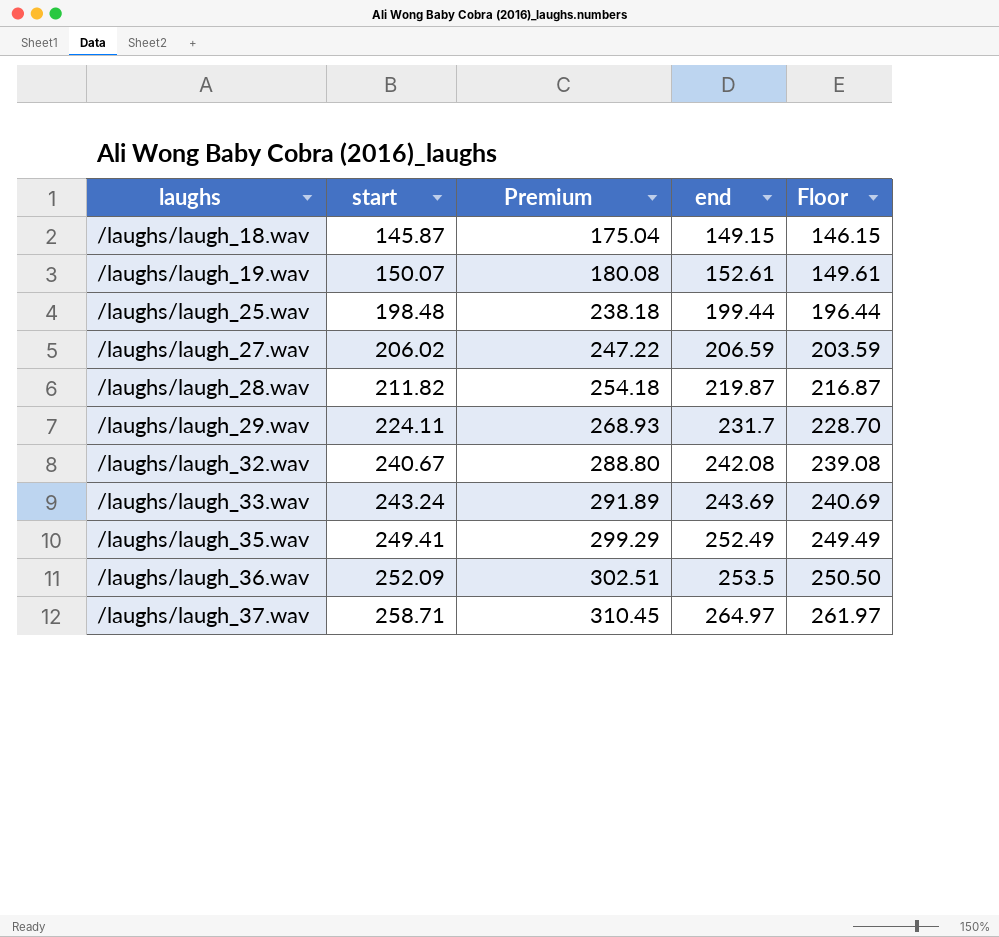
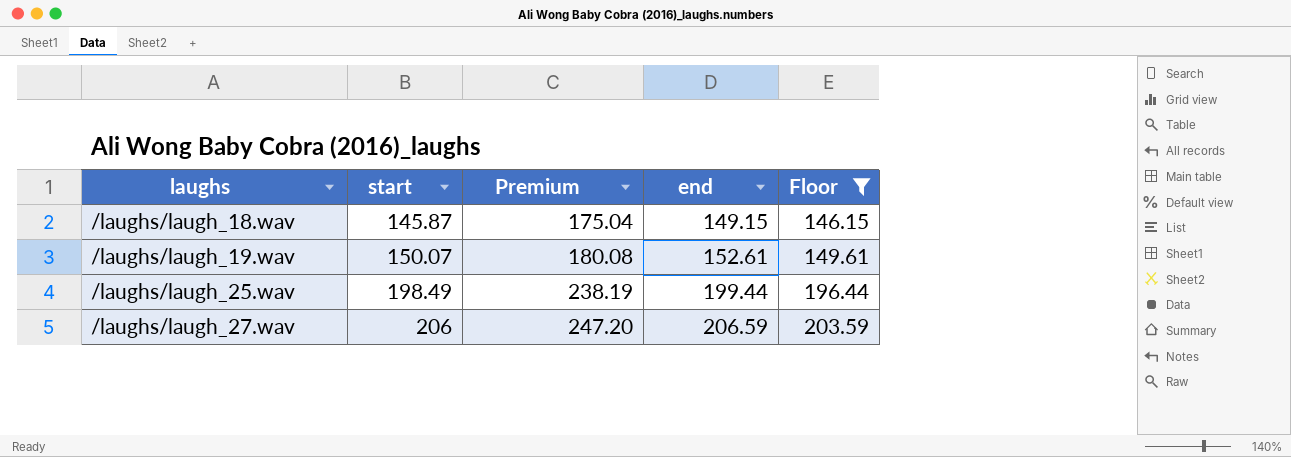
filter: none -> Floor <= 203.59
/laughs/laugh_25.wav | start: 198.48 -> 198.49
/laughs/laugh_25.wav | Premium: 238.18 -> 238.19
/laughs/laugh_27.wav | start: 206.02 -> 206
/laughs/laugh_27.wav | Premium: 247.22 -> 247.20

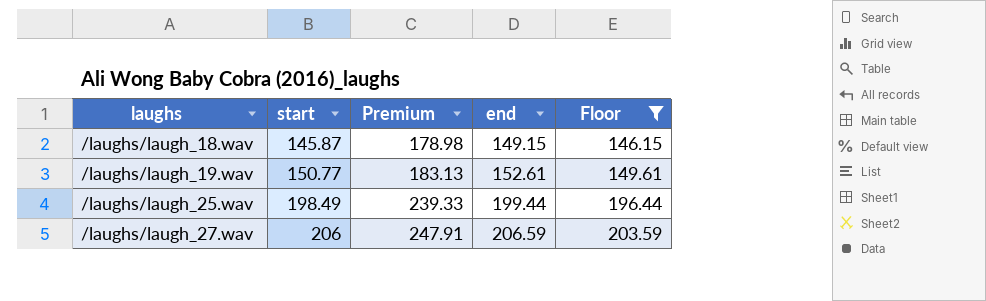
column Premium | formula: [start] * 1.2 -> [end] * 1.2
/laughs/laugh_19.wav | start: 150.07 -> 150.77

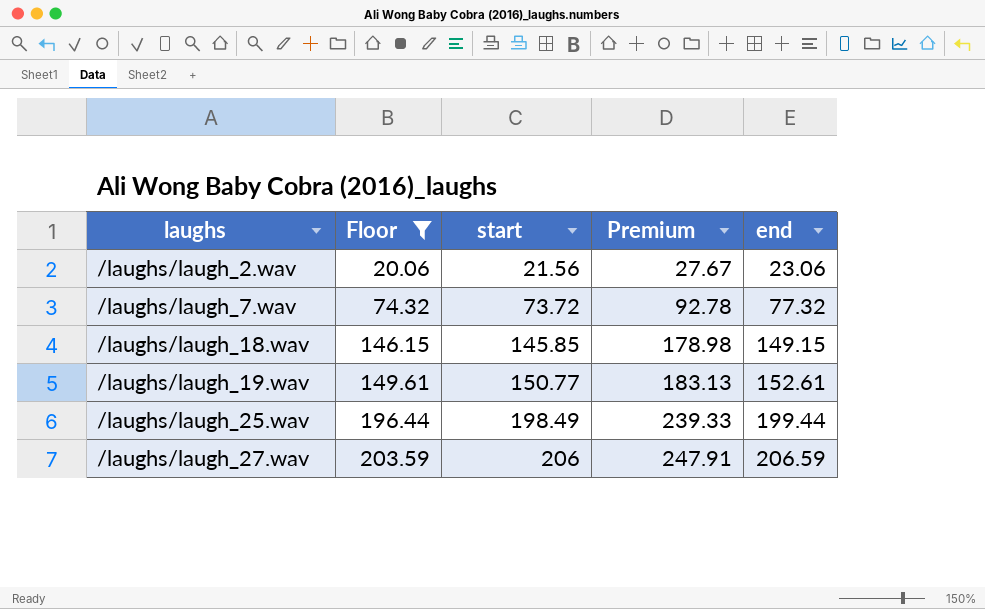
column Floor | position: 5 -> 2
row /laughs/laugh_2.wav: none -> 20.06 | 21.56 | 27.67 | 23.06
row /laughs/laugh_7.wav: none -> 74.32 | 73.72 | 92.78 | 77.32
/laughs/laugh_18.wav | start: 145.87 -> 145.85

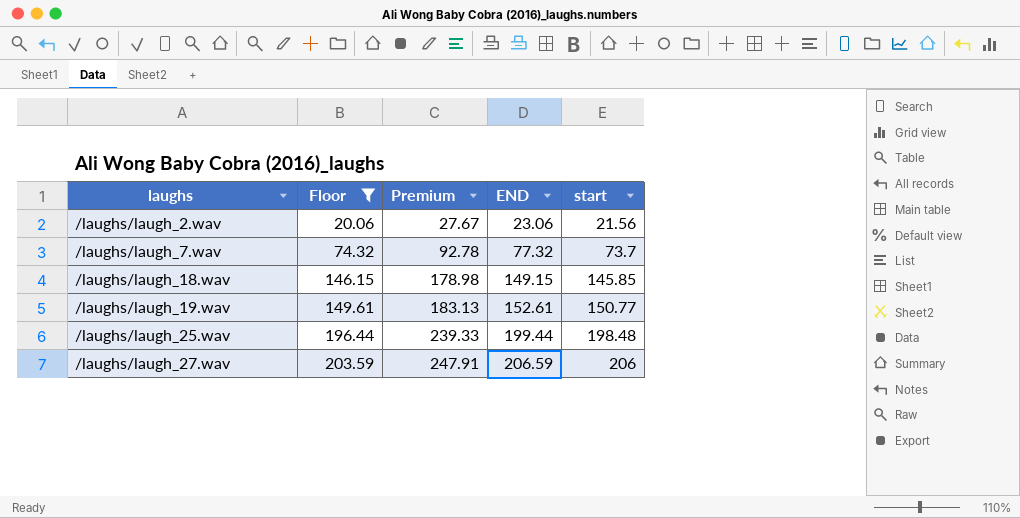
column name: end -> END
column start | position: 3 -> 5
/laughs/laugh_7.wav | start: 73.72 -> 73.7
/laughs/laugh_25.wav | start: 198.49 -> 198.48

